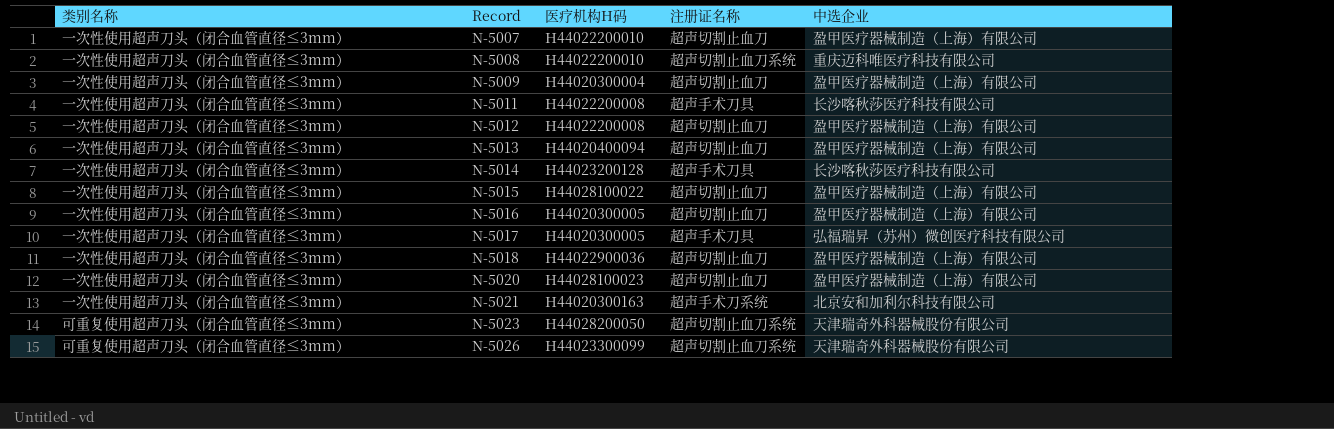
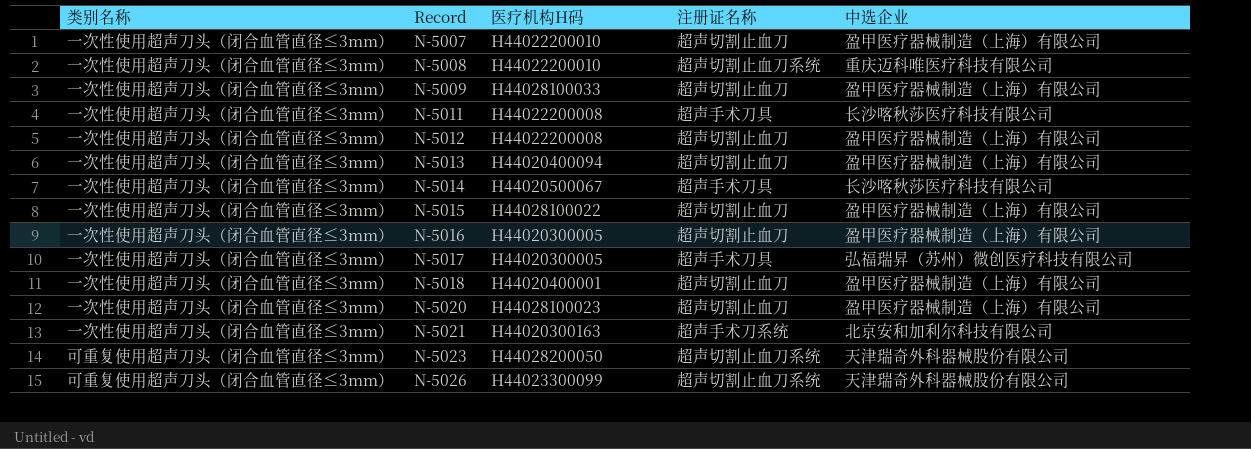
N-5009 | 医疗机构H码: H44020300004 -> H44028100033
N-5014 | 医疗机构H码: H44023200128 -> H44020500067
N-5018 | 医疗机构H码: H44022900036 -> H44020400001

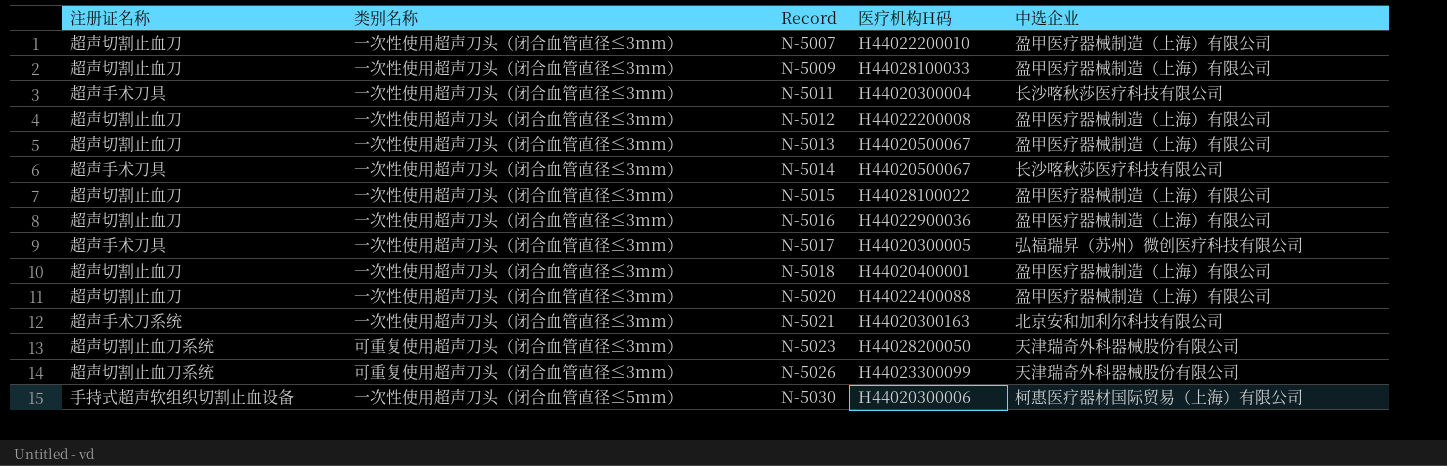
column 注册证名称 | position: 4 -> 1
row N-5008: 一次性使用超声刀头（闭合血管直径≤3mm） | H44022200010 | 超声切割止血刀系统 | 重庆迈科唯医疗科技有限公司 -> none
N-5011 | 医疗机构H码: H44022200008 -> H44020300004
N-5013 | 医疗机构H码: H44020400094 -> H44020500067
N-5016 | 医疗机构H码: H44020300005 -> H44022900036
N-5020 | 医疗机构H码: H44028100023 -> H44022400088
row N-5030: none -> 手持式超声软组织切割止血设备 | 一次性使用超声刀头（闭合血管直径≤5mm） | H44020300006 | 柯惠医疗器材国际贸易（上海）有限公司

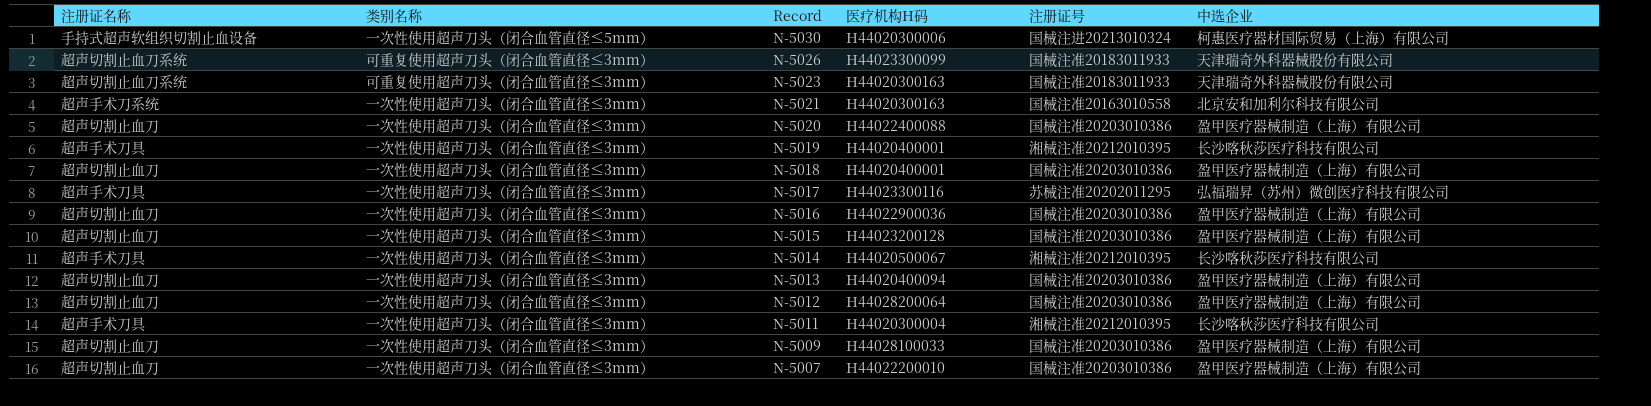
row order: Record ascending -> Record descending
column 注册证号 | position: none -> 5
N-5023 | 医疗机构H码: H44028200050 -> H44020300163
row N-5019: none -> 超声手术刀具 | 一次性使用超声刀头（闭合血管直径≤3mm） | H44020400001 | 湘械注准20212010395 | 长沙喀秋莎医疗科技有限公司
N-5017 | 医疗机构H码: H44020300005 -> H44023300116
N-5015 | 医疗机构H码: H44028100022 -> H44023200128
N-5013 | 医疗机构H码: H44020500067 -> H44020400094
N-5012 | 医疗机构H码: H44022200008 -> H44028200064

